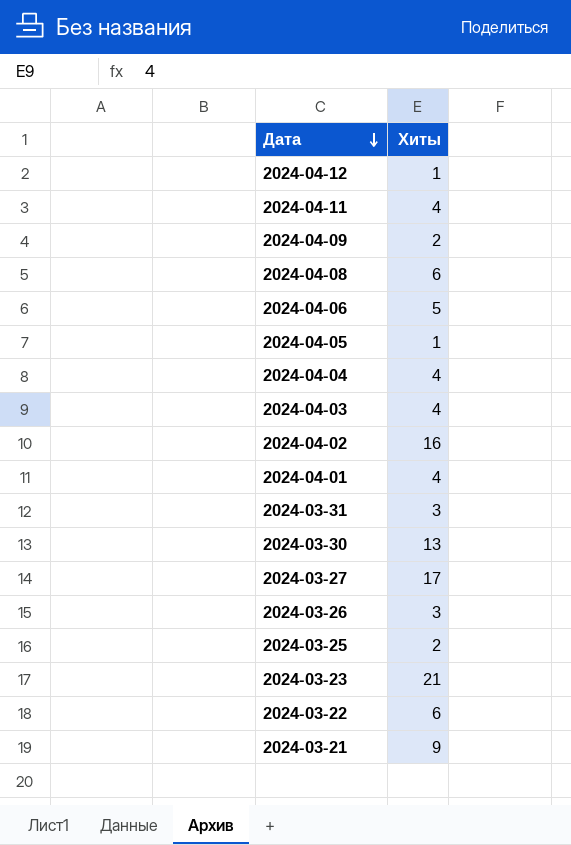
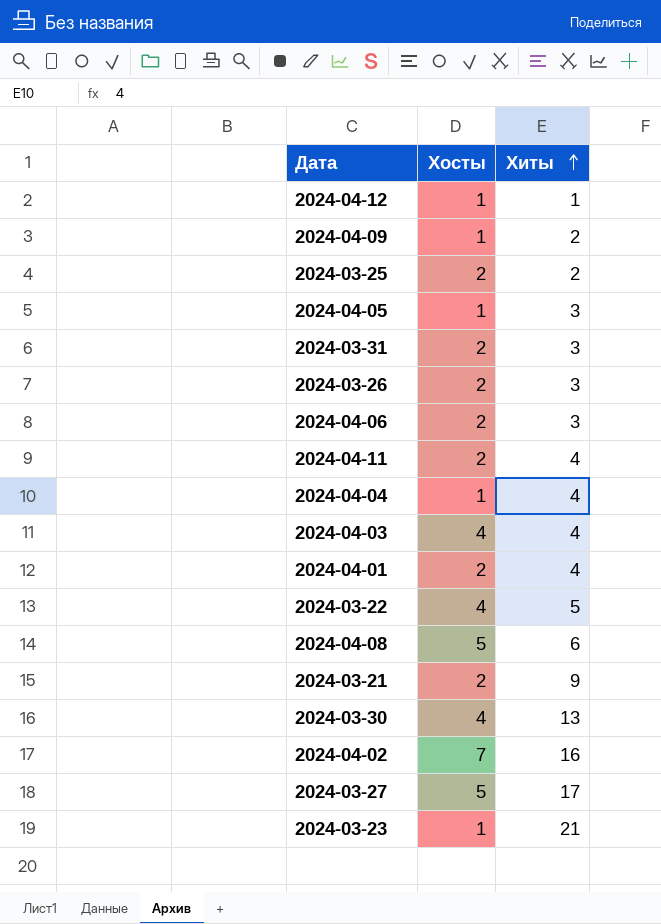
row order: Дата descending -> Хиты ascending
column Хосты | position: none -> 2
2024-04-05 | Хиты: 1 -> 3
2024-04-06 | Хиты: 5 -> 3
2024-03-22 | Хиты: 6 -> 5

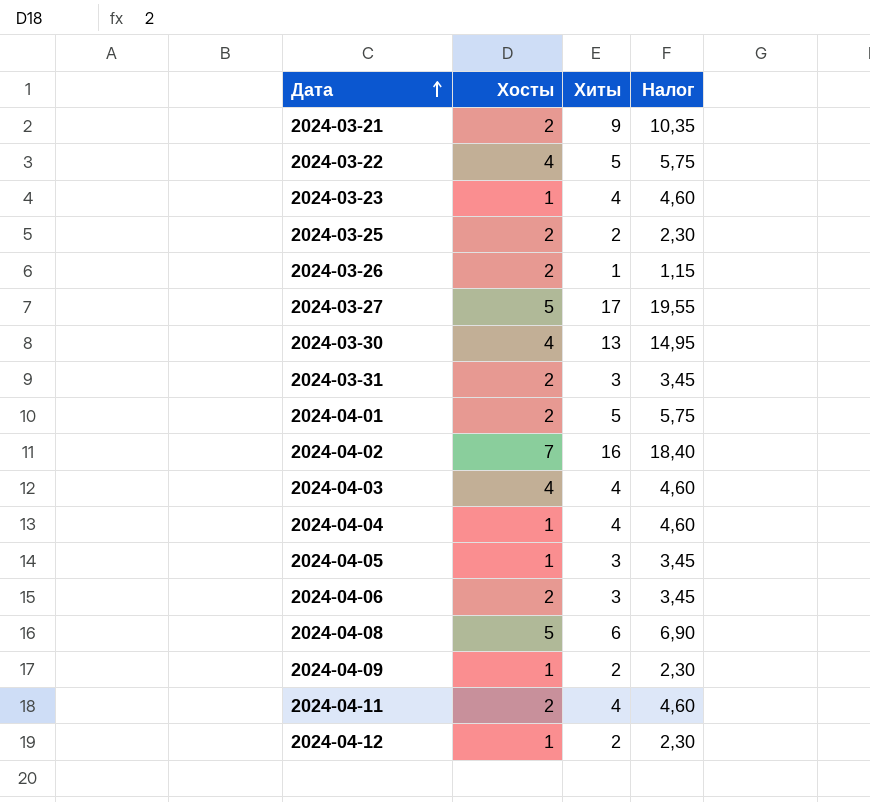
row order: Хиты ascending -> Дата ascending
column Налог | formula: none -> [Хиты] * 1,15
2024-03-23 | Хиты: 21 -> 4
2024-03-26 | Хиты: 3 -> 1
2024-04-01 | Хиты: 4 -> 5
2024-04-12 | Хиты: 1 -> 2

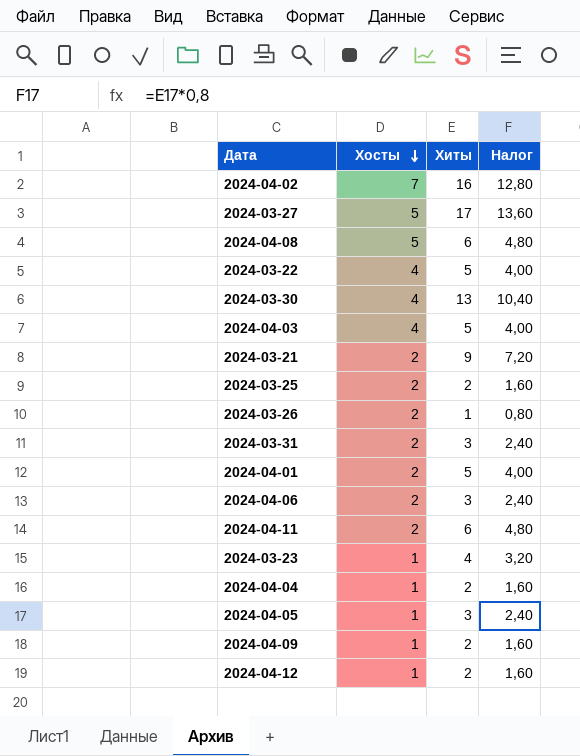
row order: Дата ascending -> Хосты descending
column Налог | formula: [Хиты] * 1,15 -> [Хиты] * 0,8
2024-04-03 | Хиты: 4 -> 5
2024-04-11 | Хиты: 4 -> 6
2024-04-04 | Хиты: 4 -> 2

